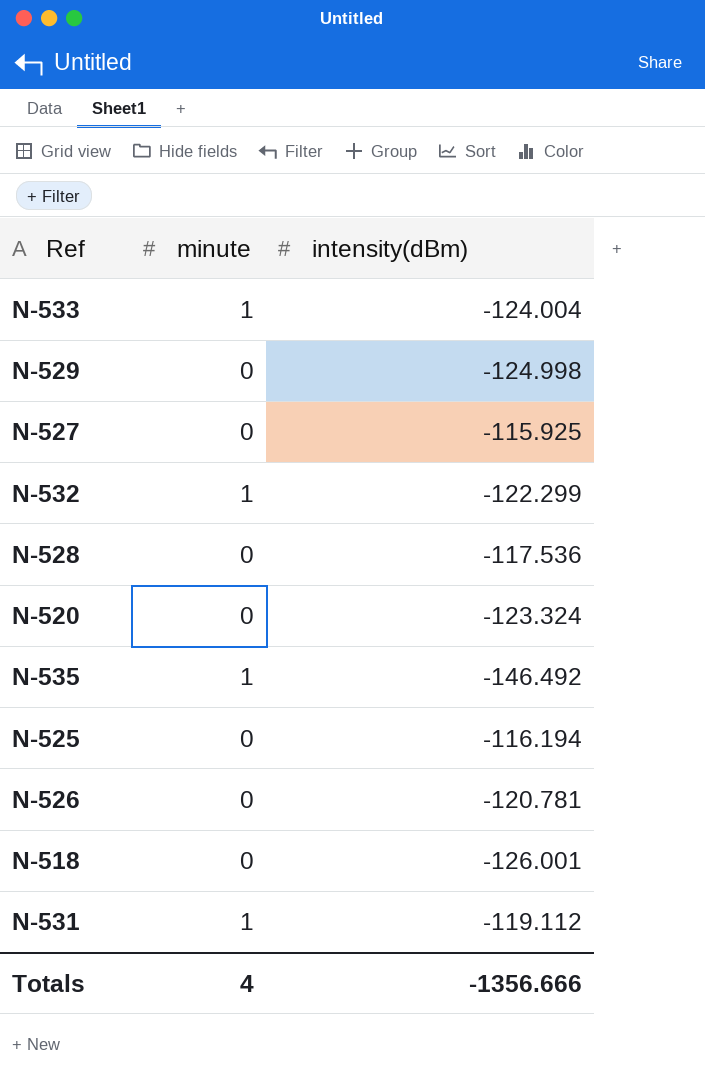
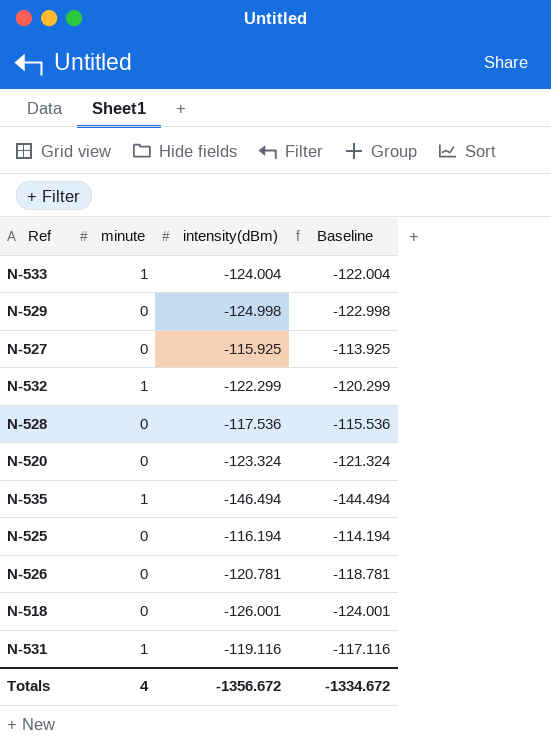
column Baseline | formula: none -> [intensity(dBm)] + 2
N-535 | intensity(dBm): -146.492 -> -146.494
N-531 | intensity(dBm): -119.112 -> -119.116
Totals | intensity(dBm): -1356.666 -> -1356.672

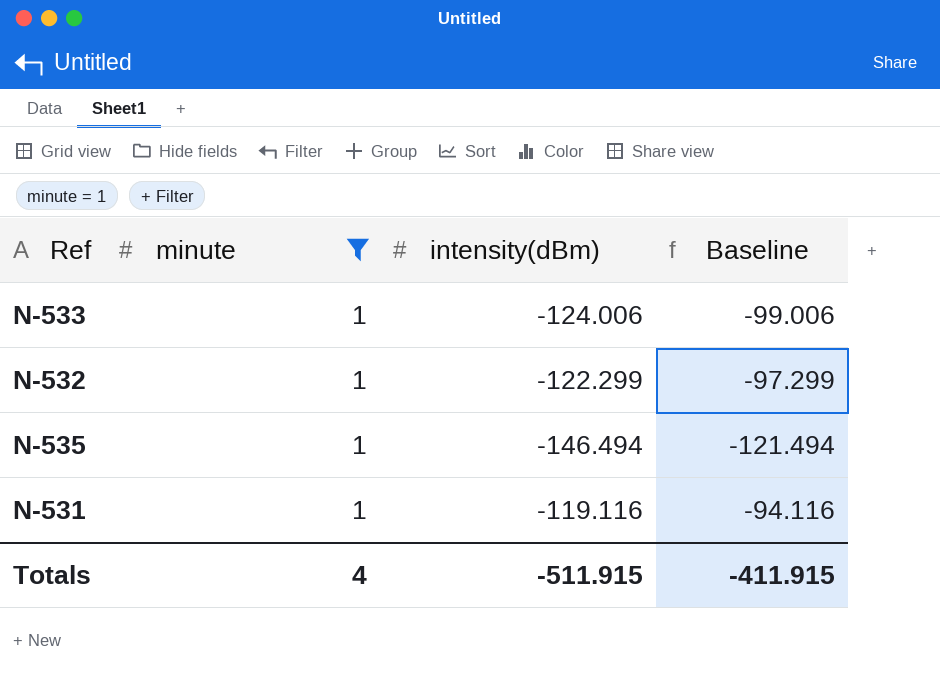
filter: none -> minute = 1
column Baseline | formula: [intensity(dBm)] + 2 -> [intensity(dBm)] + 25
N-533 | intensity(dBm): -124.004 -> -124.006
Totals | intensity(dBm): -1356.672 -> -511.915
Totals | Baseline: -1334.672 -> -411.915

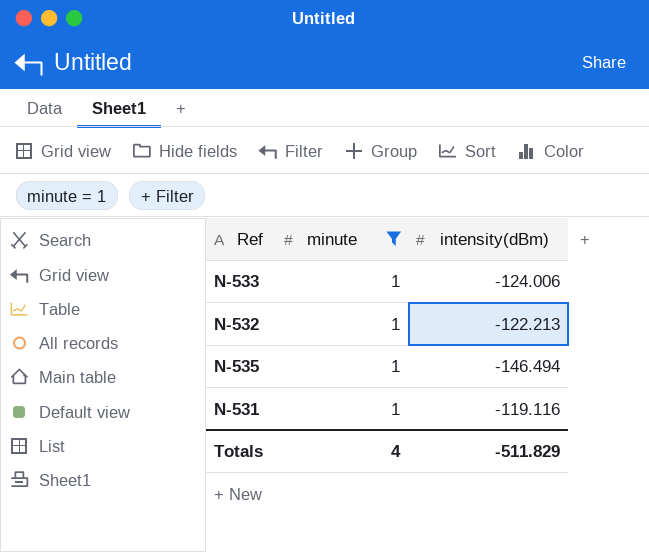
column Baseline | formula: [intensity(dBm)] + 25 -> none
N-532 | intensity(dBm): -122.299 -> -122.213
Totals | intensity(dBm): -511.915 -> -511.829

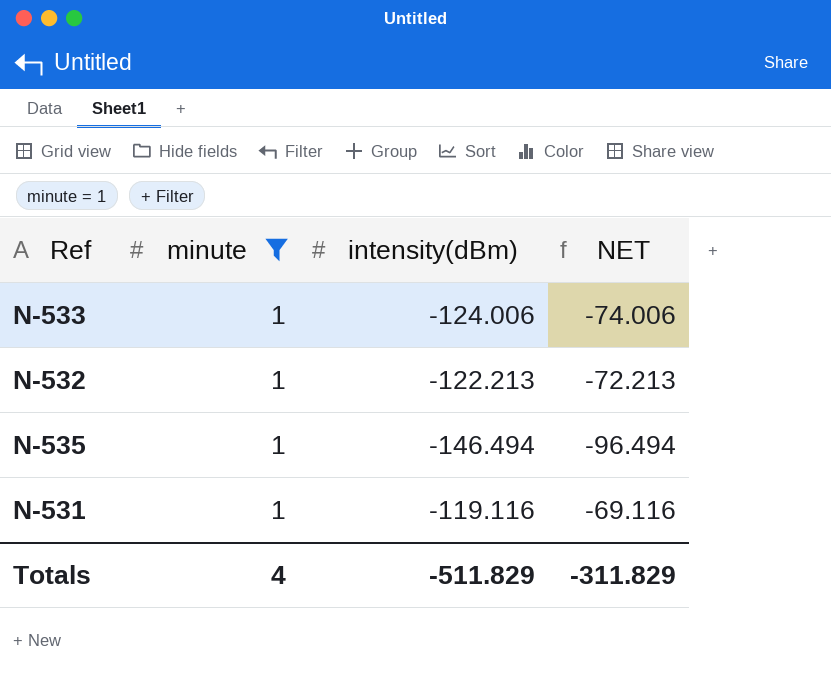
column NET | formula: none -> [intensity(dBm)] + 50

